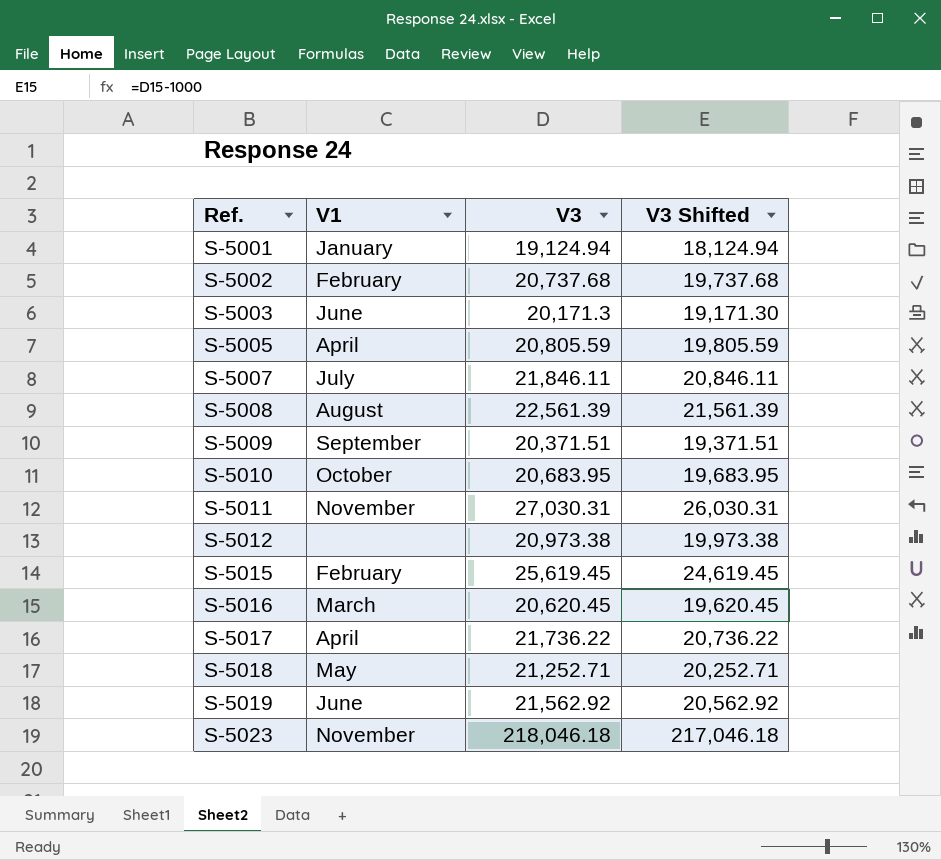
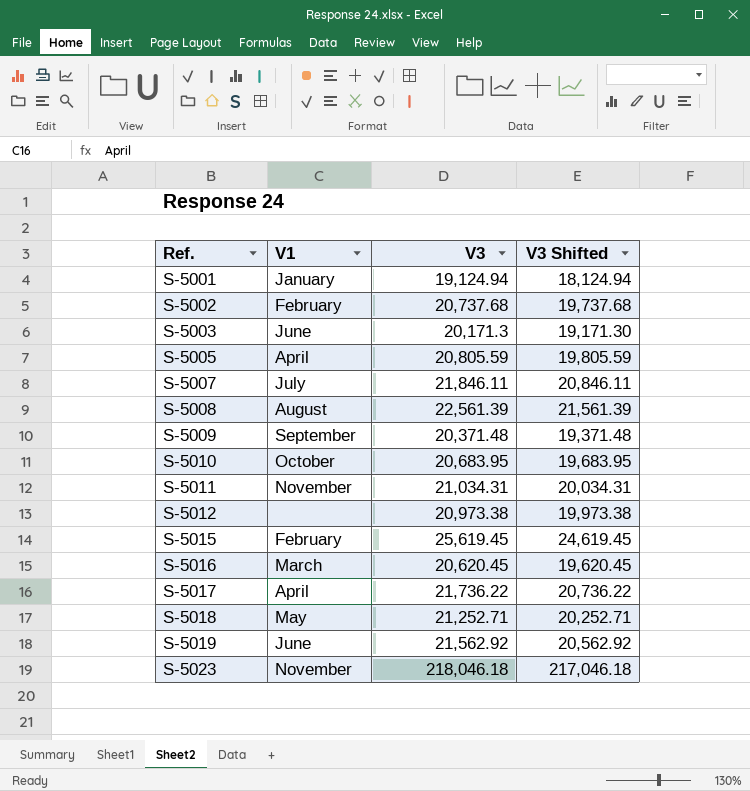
S-5009 | V3: 20,371.51 -> 20,371.48
S-5009 | V3 Shifted: 19,371.51 -> 19,371.48
S-5011 | V3: 27,030.31 -> 21,034.31
S-5011 | V3 Shifted: 26,030.31 -> 20,034.31

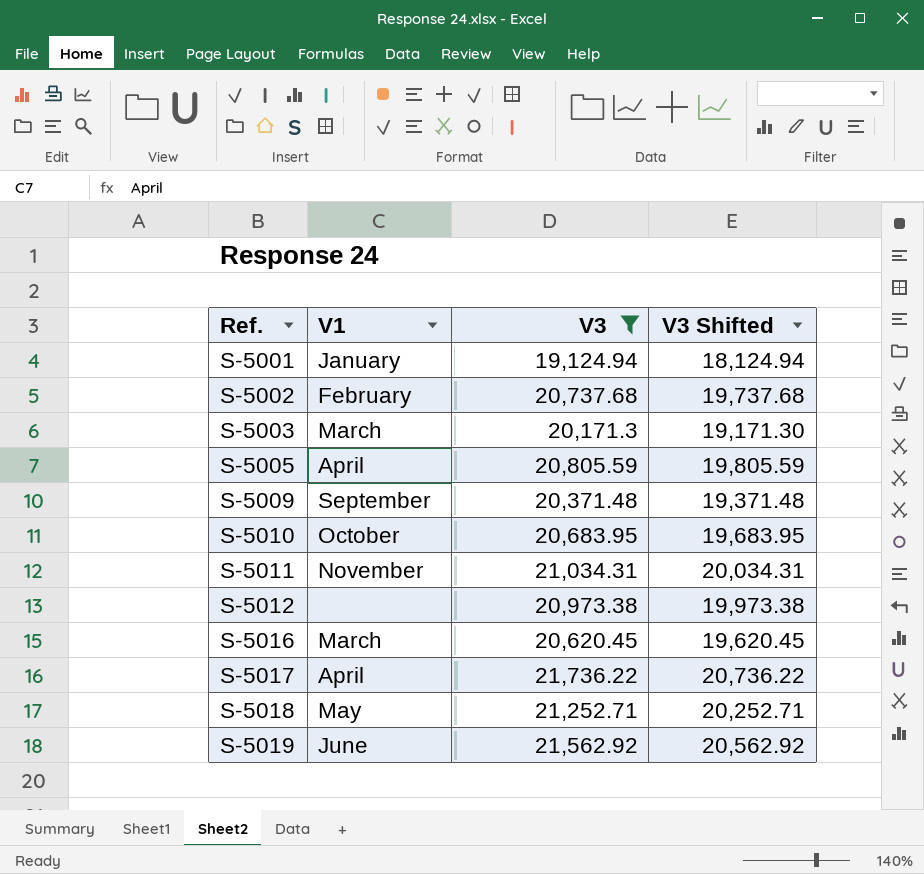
filter: none -> V3 <= 21,736.22
S-5003 | V1: June -> March

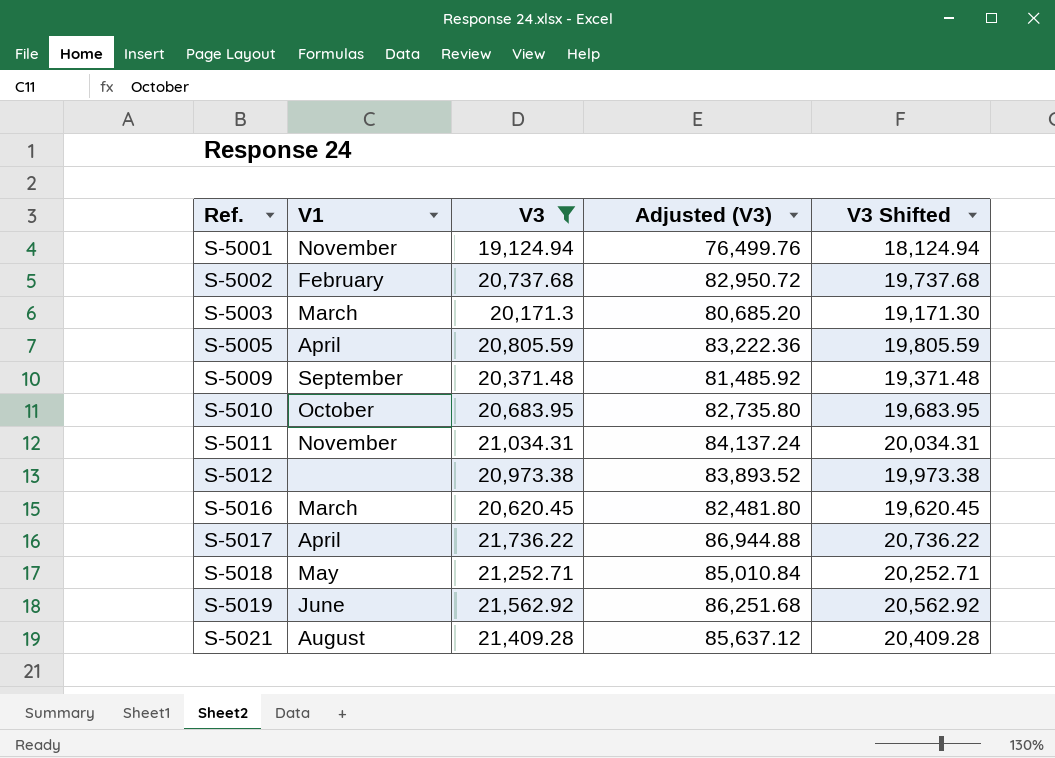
column Adjusted (V3) | formula: none -> [V3] * 4
S-5001 | V1: January -> November
row S-5021: none -> August | 21,409.28 | 85,637.12 | 20,409.28

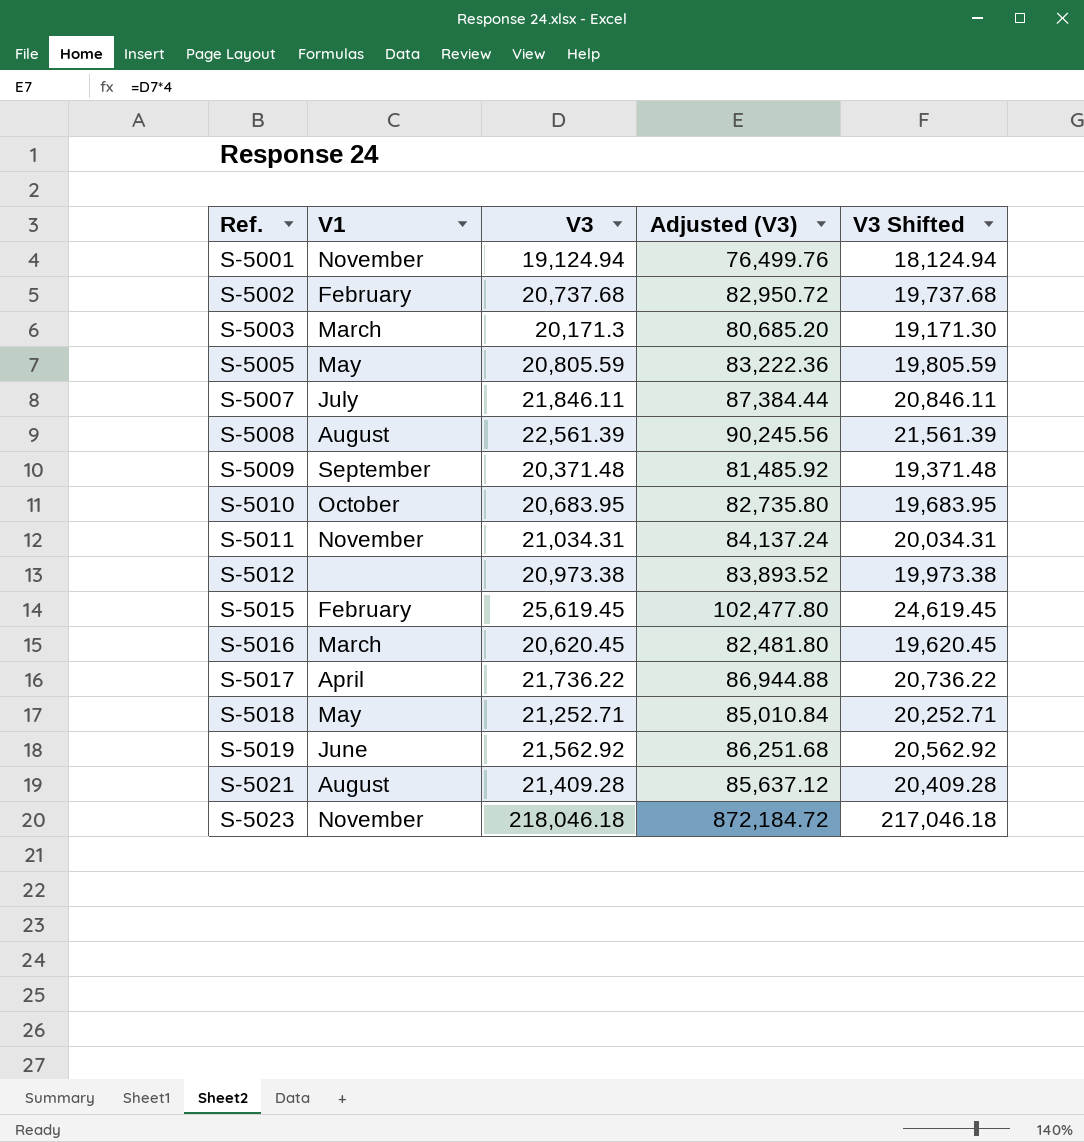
filter: V3 <= 21,736.22 -> none
S-5005 | V1: April -> May

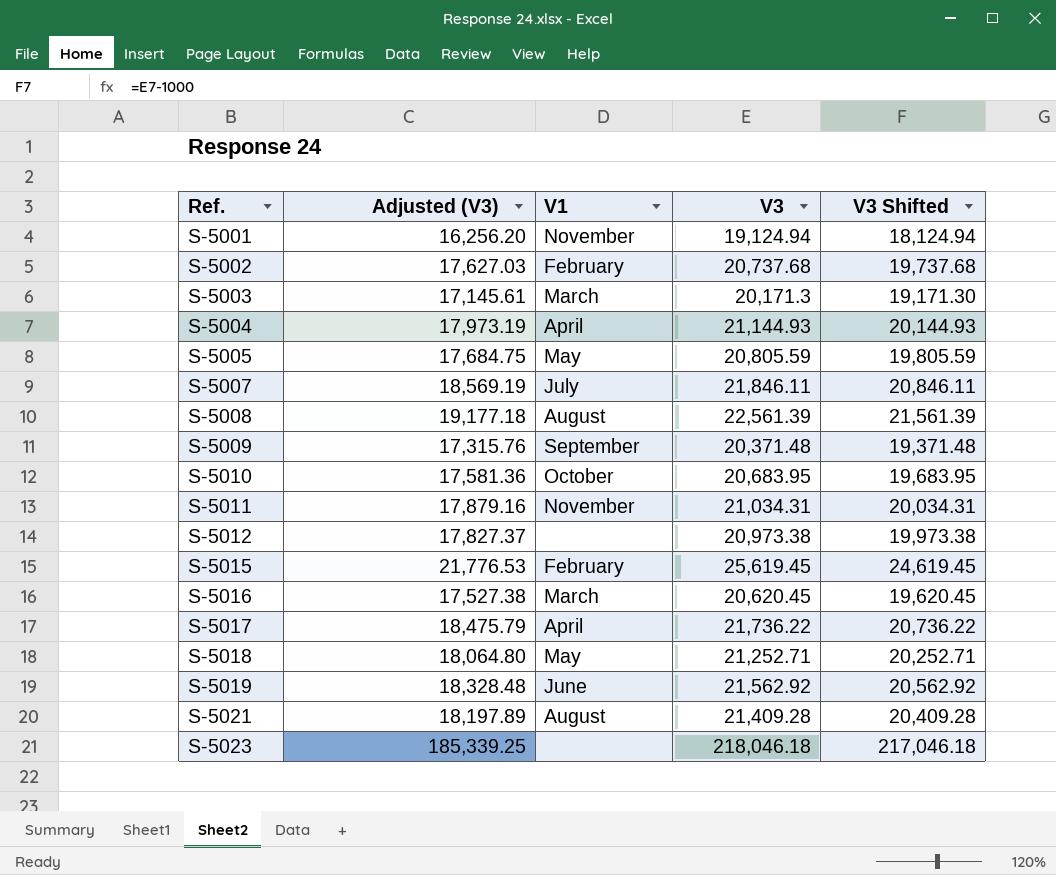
column Adjusted (V3) | formula: [V3] * 4 -> [V3] * 0.85
column Adjusted (V3) | position: 4 -> 2
row S-5004: none -> 17,973.19 | April | 21,144.93 | 20,144.93
S-5023 | V1: November -> none

